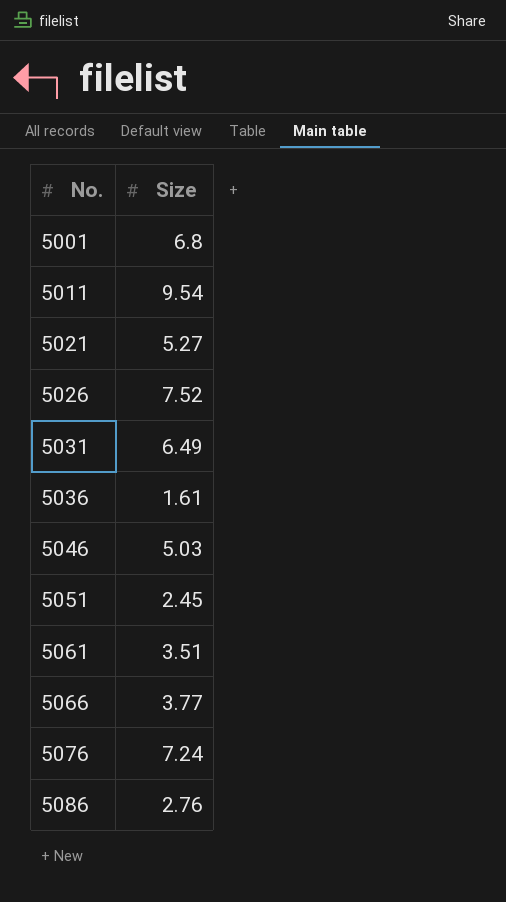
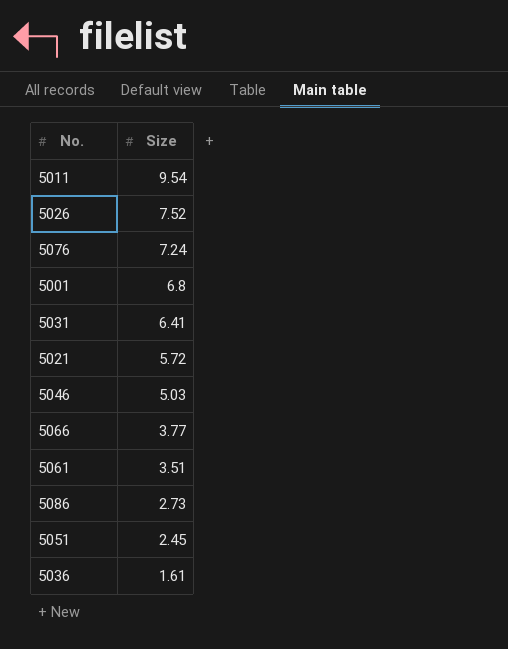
row order: No. ascending -> Size descending
5031 | Size: 6.49 -> 6.41
5021 | Size: 5.27 -> 5.72
5086 | Size: 2.76 -> 2.73

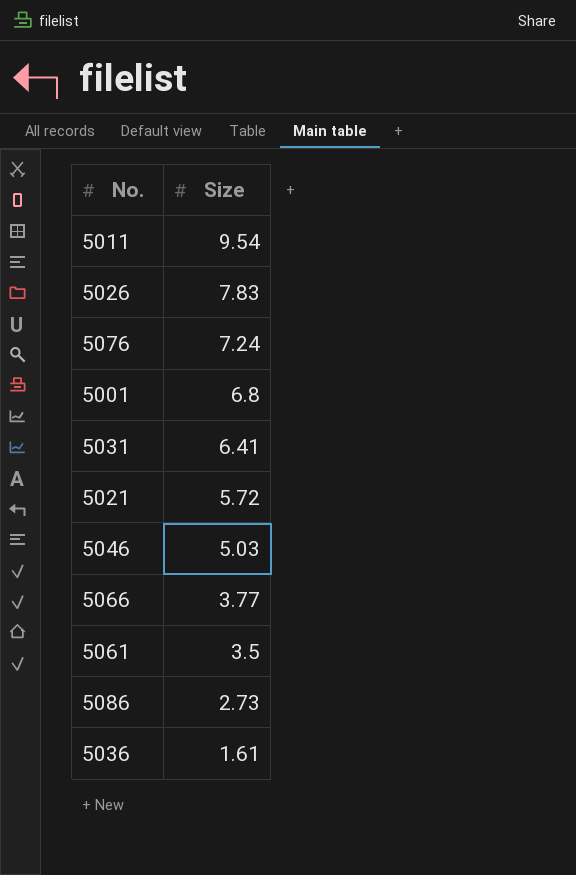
row 5051: 2.45 -> none
5026 | Size: 7.52 -> 7.83
5061 | Size: 3.51 -> 3.5

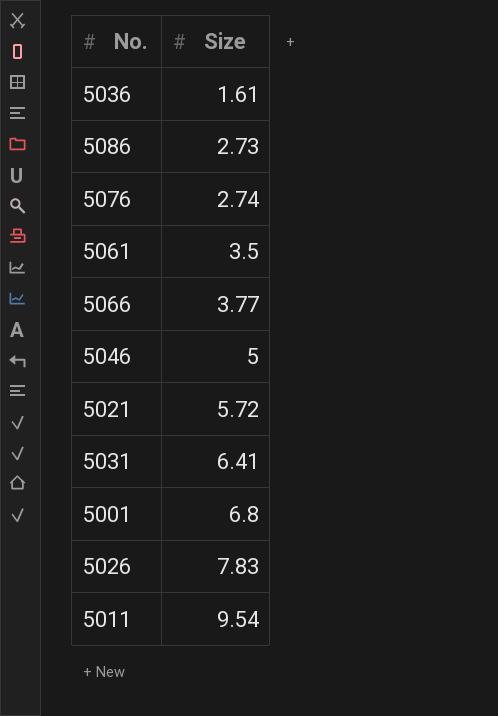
row order: Size descending -> Size ascending
5076 | Size: 7.24 -> 2.74
5046 | Size: 5.03 -> 5

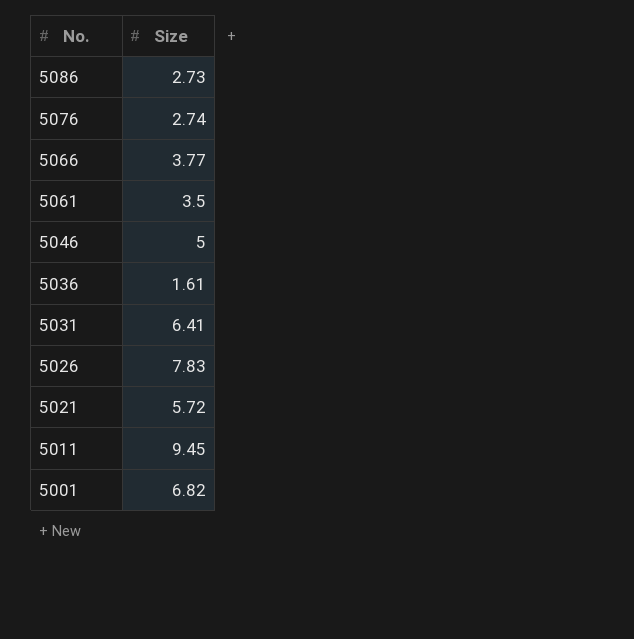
row order: Size ascending -> No. descending
5011 | Size: 9.54 -> 9.45
5001 | Size: 6.8 -> 6.82

